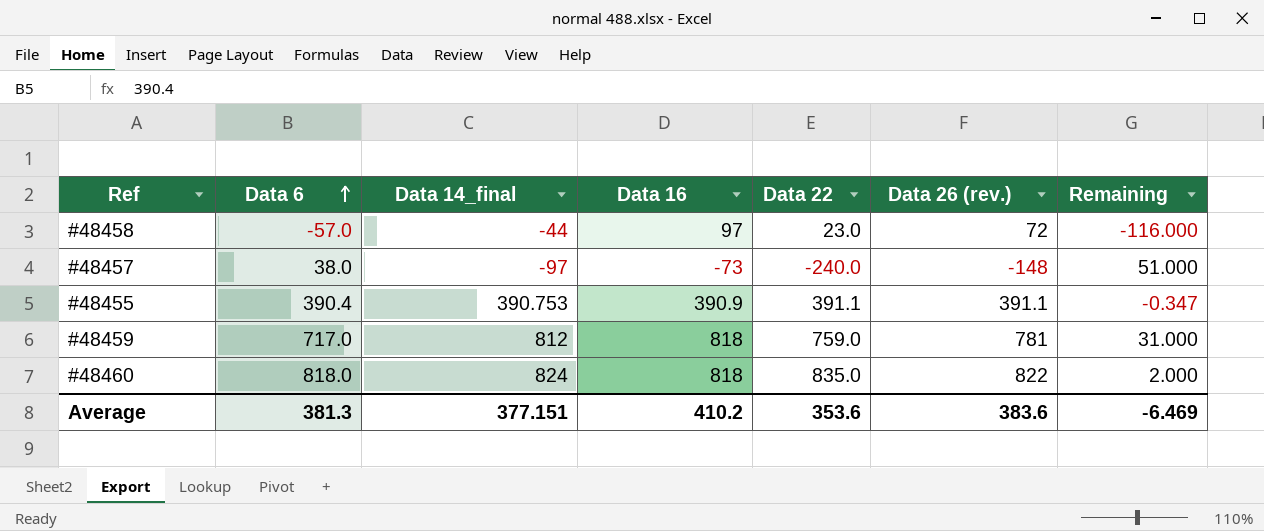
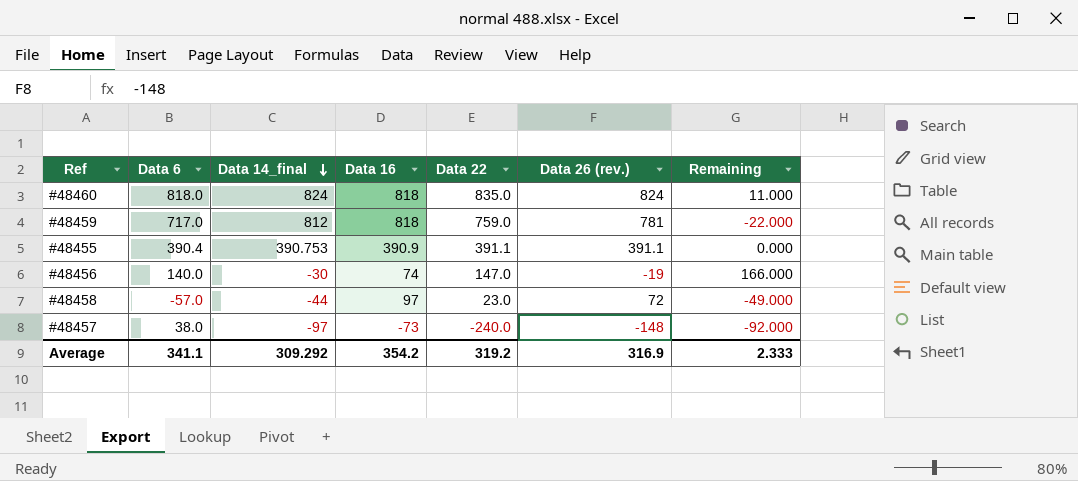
row order: Data 6 ascending -> Data 14_final descending
column Remaining | formula: [Data 14_final] - [Data 26 (rev.)] -> [Data 22] - [Data 26 (rev.)]
#48460 | Data 26 (rev.): 822 -> 824
row #48456: none -> 140.0 | -30 | 74 | 147.0 | -19 | 166.000
Average | Data 6: 381.3 -> 341.1
Average | Data 14_final: 377.151 -> 309.292
Average | Data 16: 410.2 -> 354.2
Average | Data 22: 353.6 -> 319.2
Average | Data 26 (rev.): 383.6 -> 316.9
Average | Remaining: -6.469 -> 2.333

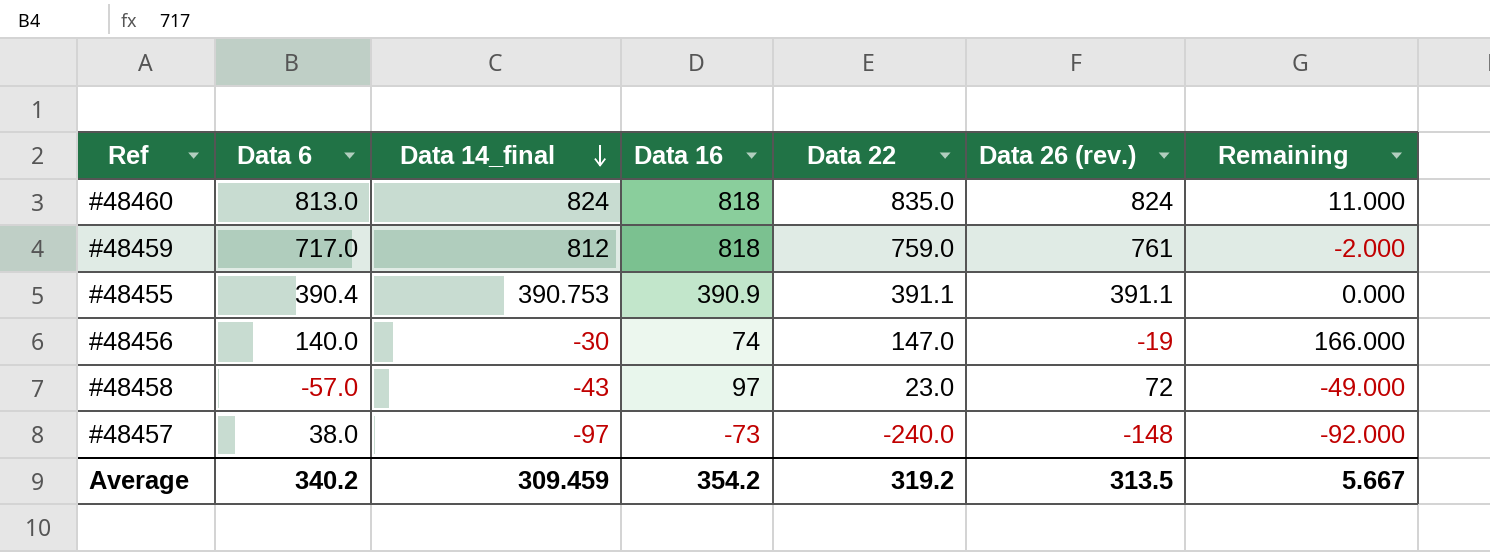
#48460 | Data 6: 818.0 -> 813.0
#48459 | Data 26 (rev.): 781 -> 761
#48459 | Remaining: -22.000 -> -2.000
#48458 | Data 14_final: -44 -> -43
Average | Data 6: 341.1 -> 340.2
Average | Data 14_final: 309.292 -> 309.459
Average | Data 26 (rev.): 316.9 -> 313.5
Average | Remaining: 2.333 -> 5.667

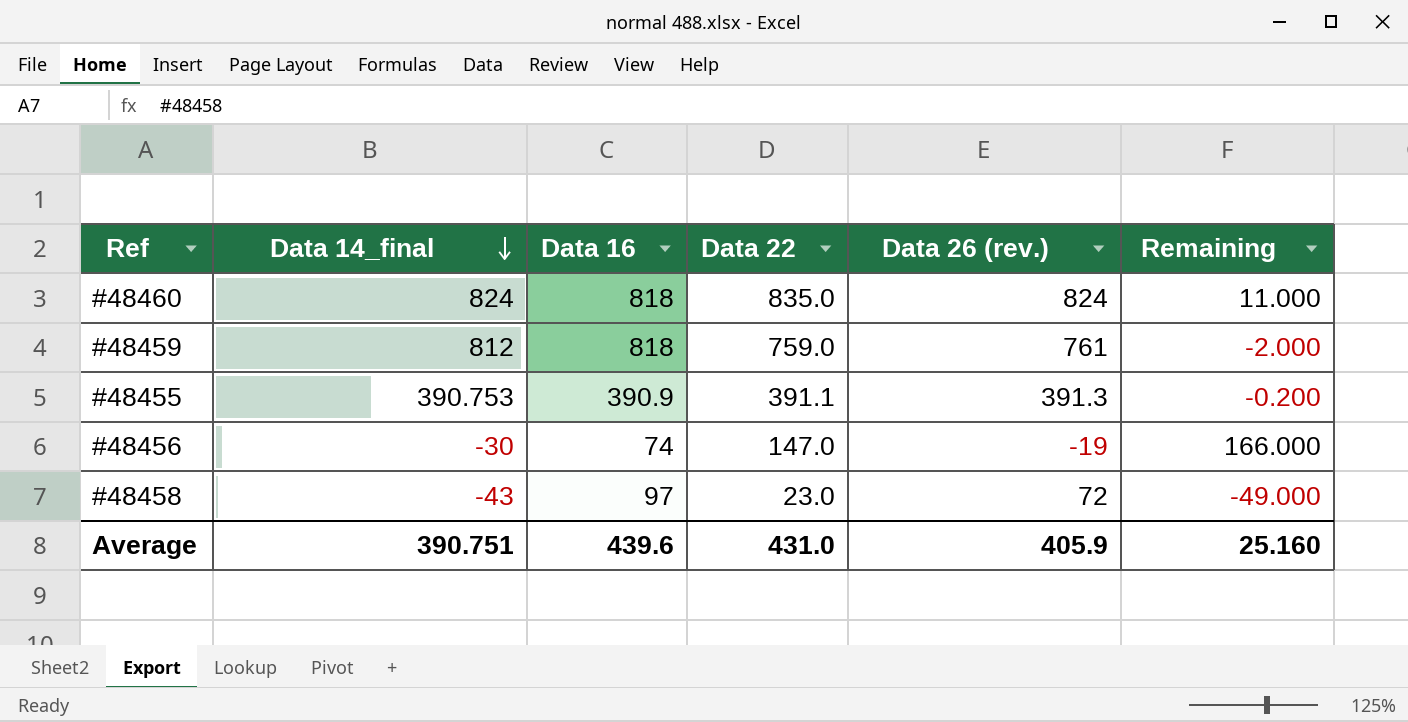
column Data 6 | position: 2 -> none
row #48457: 38.0 | -97 | -73 | -240.0 | -148 | -92.000 -> none
#48455 | Data 26 (rev.): 391.1 -> 391.3
#48455 | Remaining: 0.000 -> -0.200
Average | Data 14_final: 309.459 -> 390.751
Average | Data 16: 354.2 -> 439.6
Average | Data 22: 319.2 -> 431.0
Average | Data 26 (rev.): 313.5 -> 405.9
Average | Remaining: 5.667 -> 25.160

